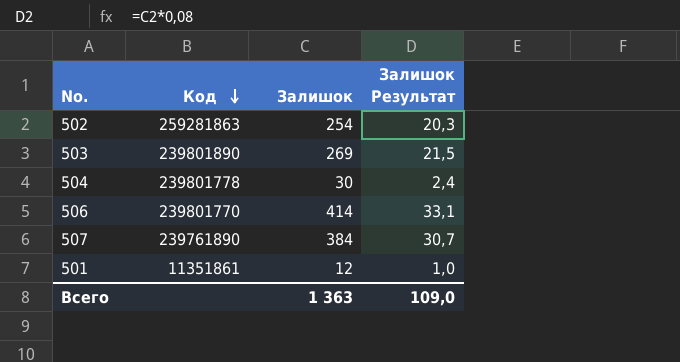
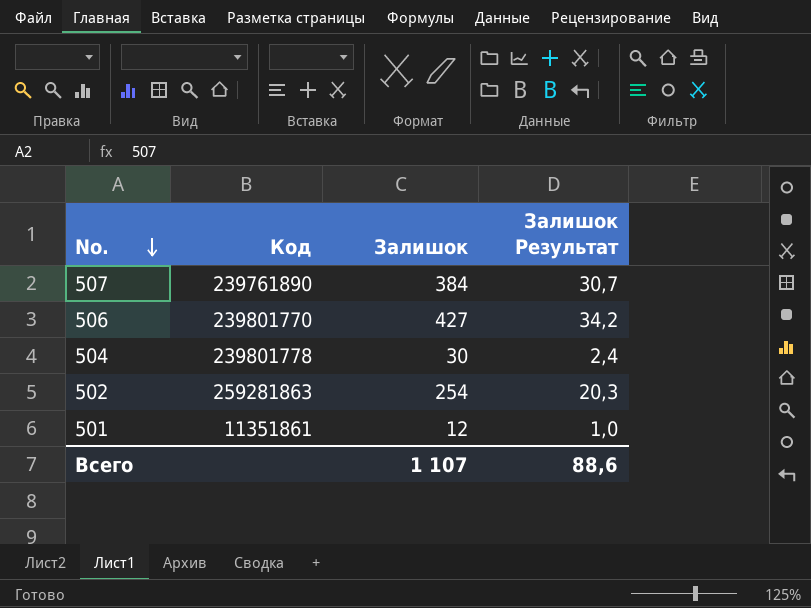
row order: Код descending -> No. descending
row 503: 239801890 | 269 | 21,5 -> none
506 | Залишок: 414 -> 427
506 | Залишок Результат: 33,1 -> 34,2
Всего | Залишок: 1 363 -> 1 107
Всего | Залишок Результат: 109,0 -> 88,6

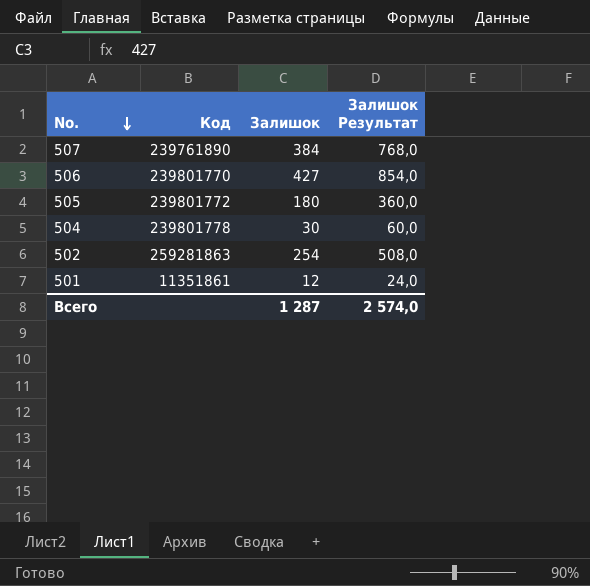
column Залишок Результат | formula: [Залишок] * 0,08 -> [Залишок] * 2
row 505: none -> 239801772 | 180 | 360,0
Всего | Залишок: 1 107 -> 1 287
Всего | Залишок Результат: 88,6 -> 2 574,0

